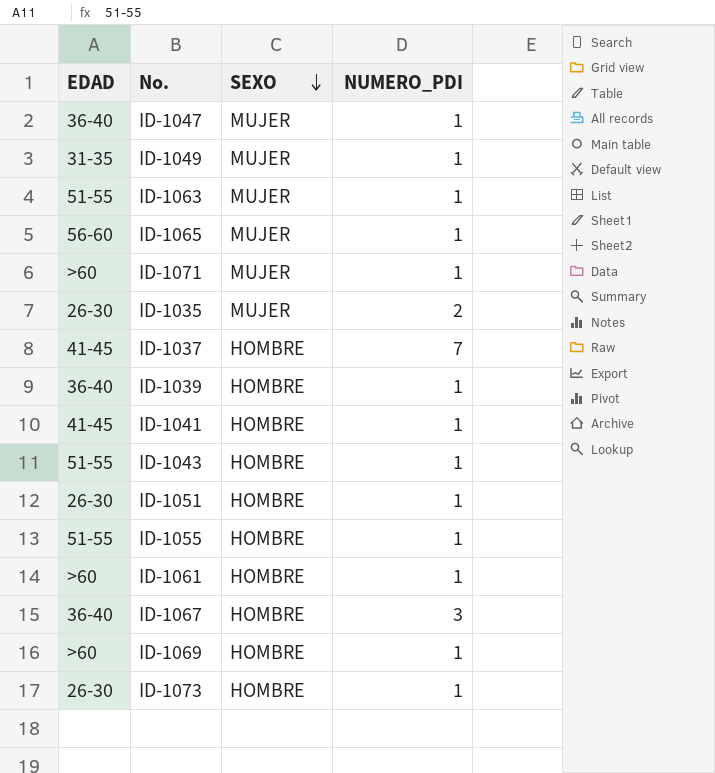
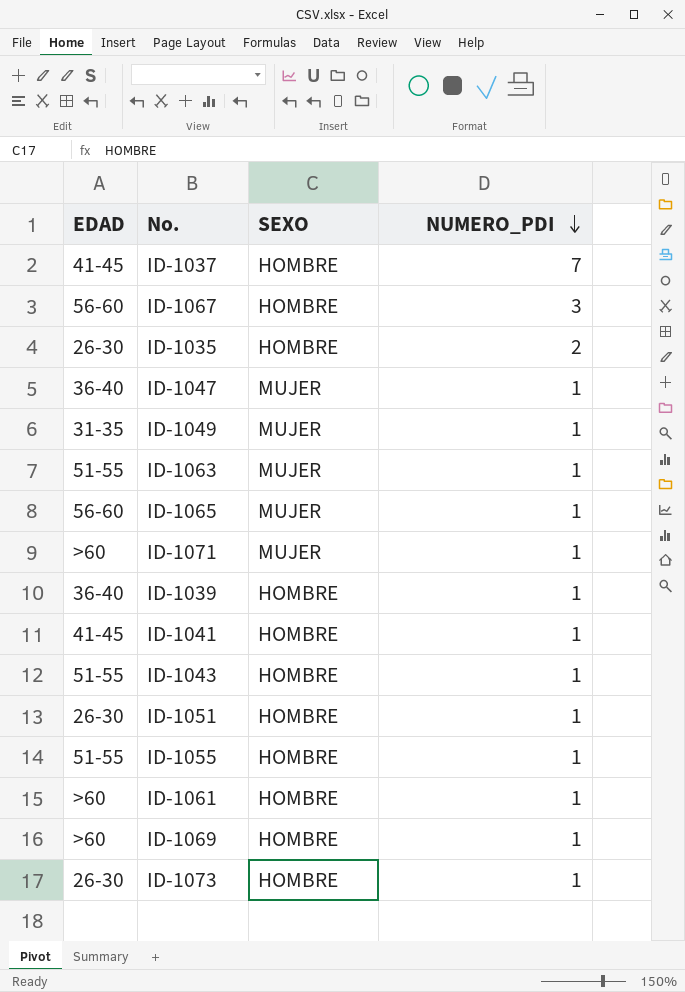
row order: SEXO descending -> NUMERO_PDI descending
ID-1067 | EDAD: 36-40 -> 56-60
ID-1035 | SEXO: MUJER -> HOMBRE

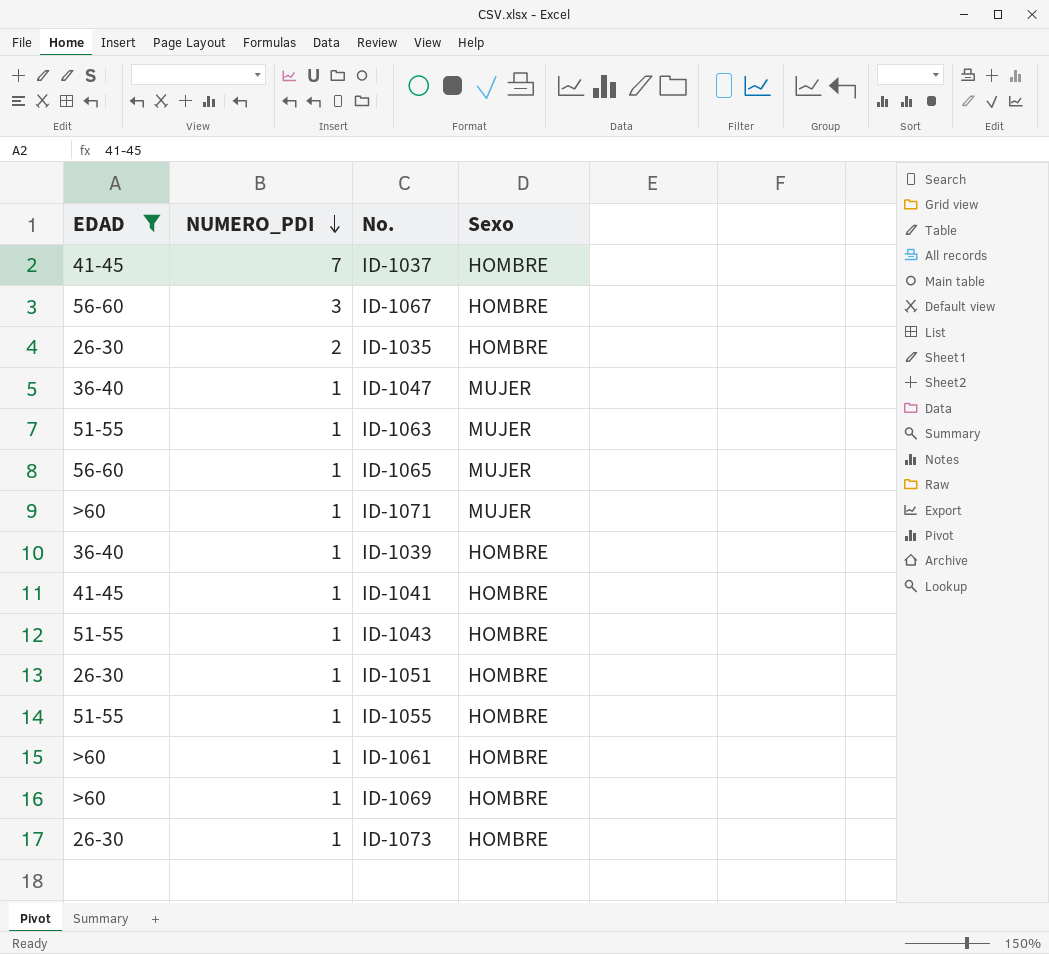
filter: none -> EDAD != 31-35
column NUMERO_PDI | position: 4 -> 2
column name: SEXO -> Sexo

